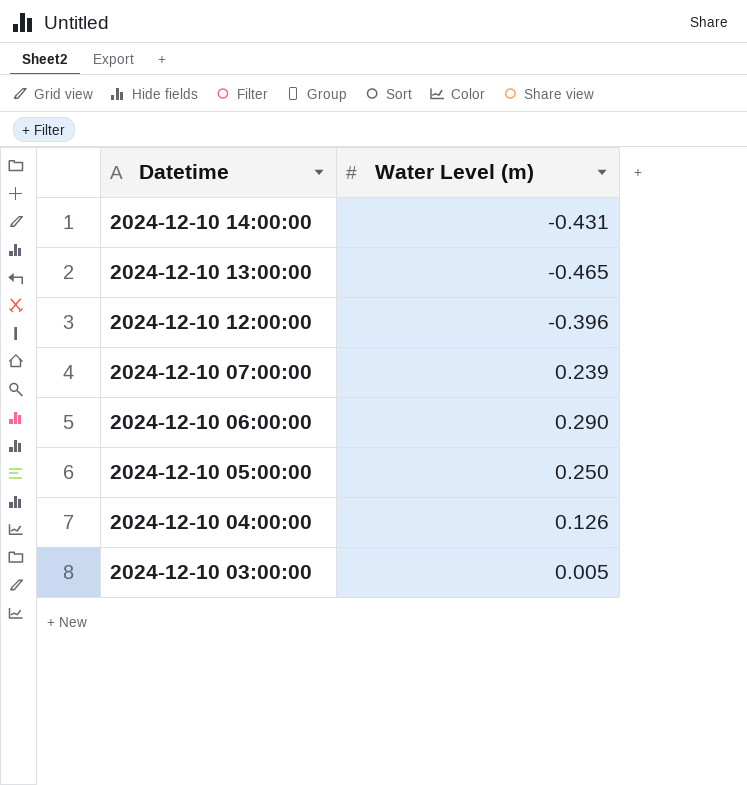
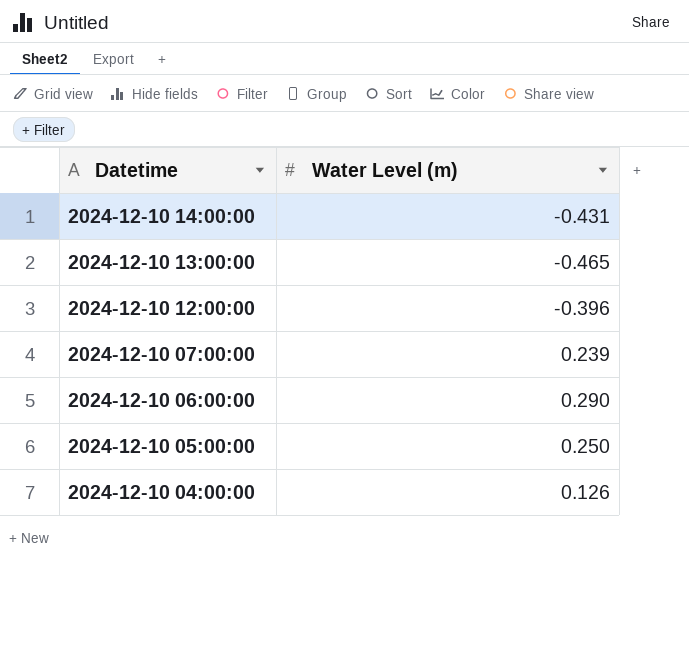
row 2024-12-10 03:00:00: 0.005 -> none

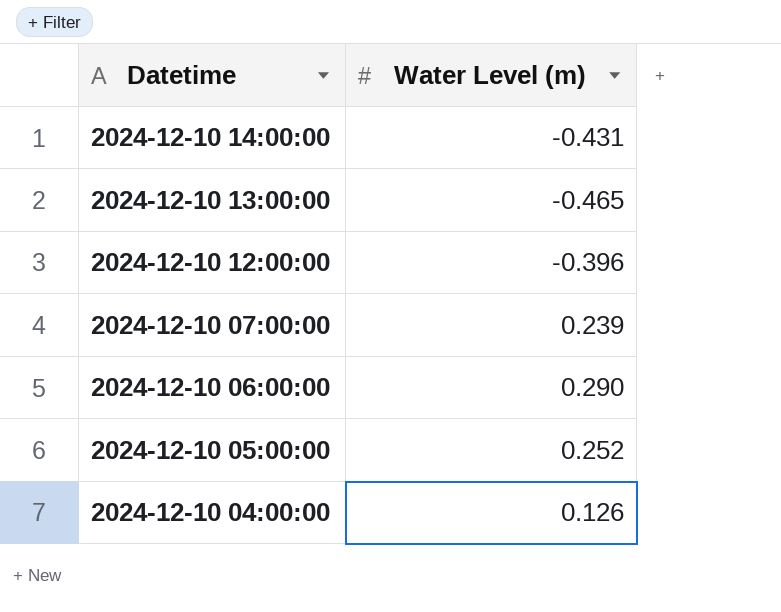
2024-12-10 05:00:00 | Water Level (m): 0.250 -> 0.252

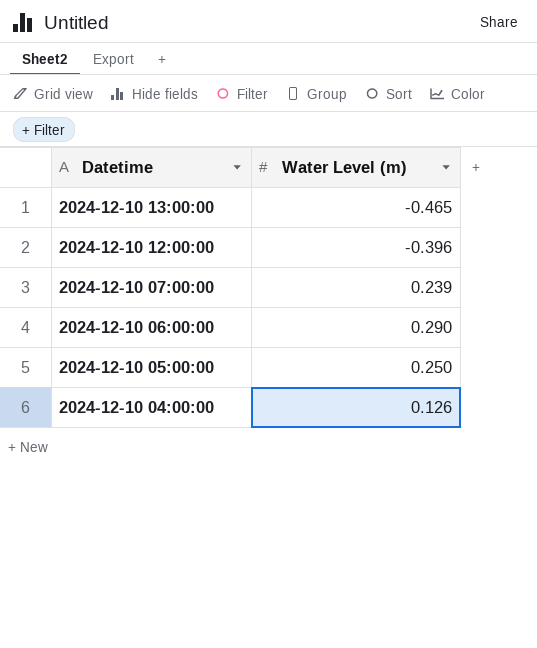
row 2024-12-10 14:00:00: -0.431 -> none
2024-12-10 05:00:00 | Water Level (m): 0.252 -> 0.250

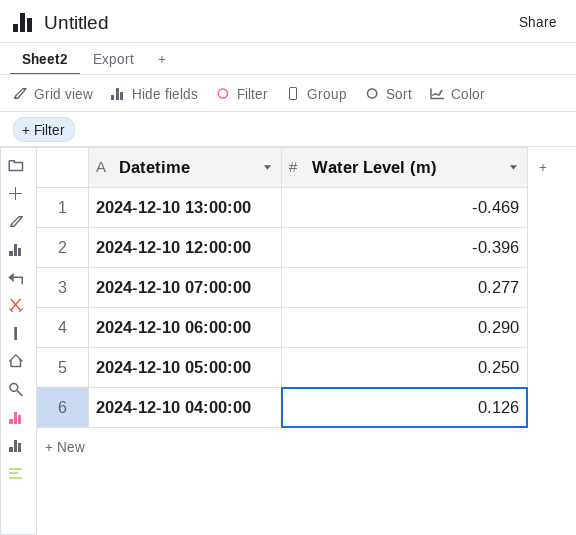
2024-12-10 13:00:00 | Water Level (m): -0.465 -> -0.469
2024-12-10 07:00:00 | Water Level (m): 0.239 -> 0.277

